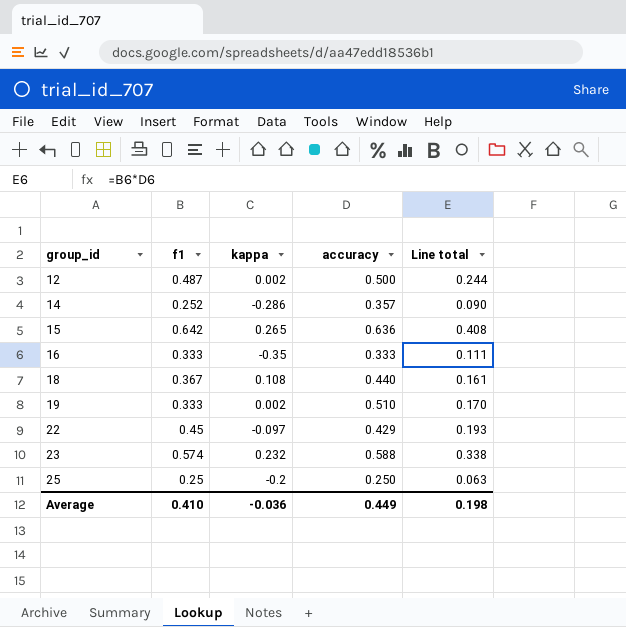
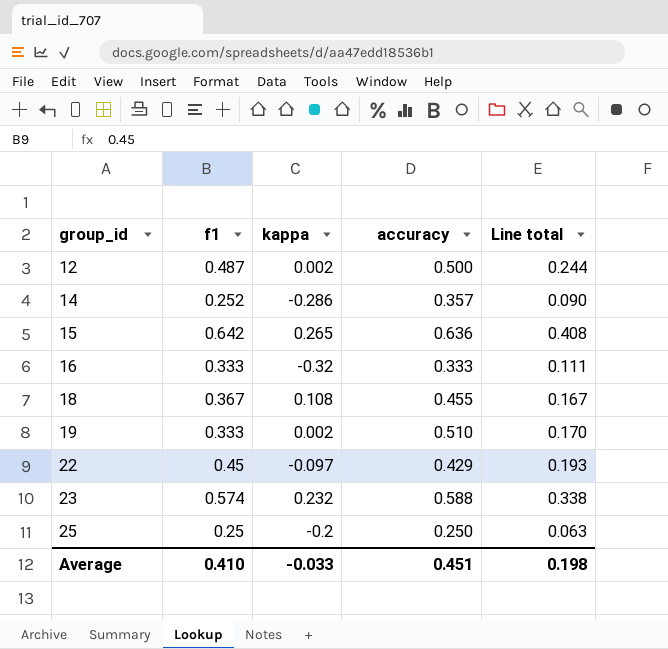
16 | kappa: -0.35 -> -0.32
18 | accuracy: 0.440 -> 0.455
18 | Line total: 0.161 -> 0.167
Average | kappa: -0.036 -> -0.033
Average | accuracy: 0.449 -> 0.451

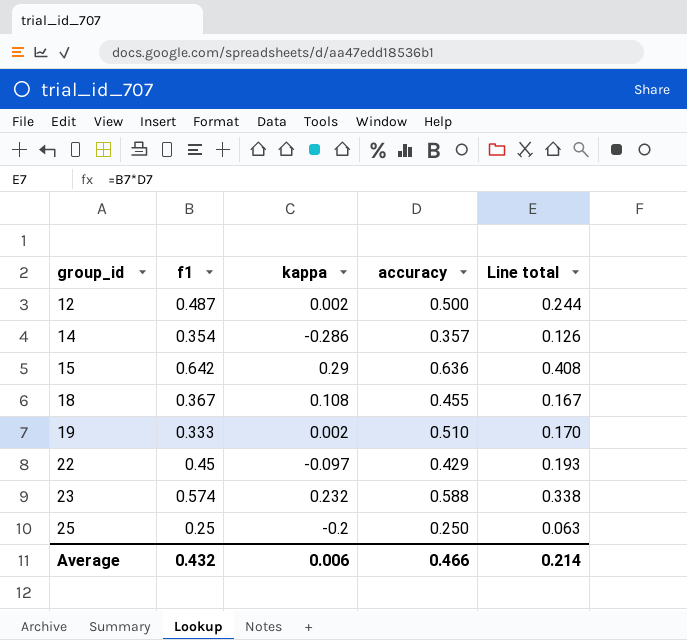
row 16: 0.333 | -0.32 | 0.333 | 0.111 -> none
14 | f1: 0.252 -> 0.354
14 | Line total: 0.090 -> 0.126
15 | kappa: 0.265 -> 0.29
Average | f1: 0.410 -> 0.432
Average | kappa: -0.033 -> 0.006
Average | accuracy: 0.451 -> 0.466
Average | Line total: 0.198 -> 0.214

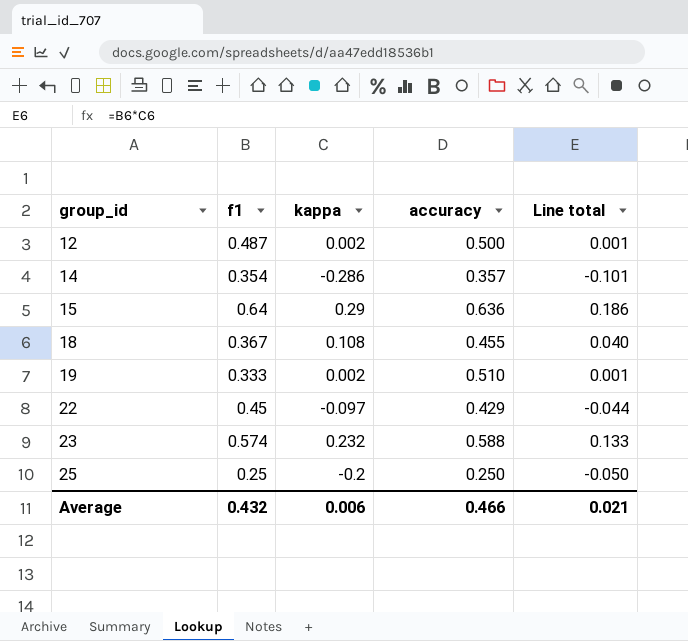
column Line total | formula: [f1] * [accuracy] -> [f1] * [kappa]
15 | f1: 0.642 -> 0.64
Average | Line total: 0.214 -> 0.021

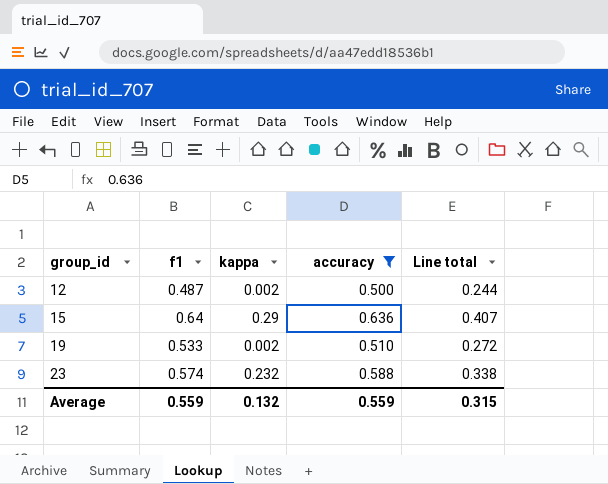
filter: none -> accuracy >= 0.500
column Line total | formula: [f1] * [kappa] -> [f1] * [accuracy]
19 | f1: 0.333 -> 0.533
Average | f1: 0.432 -> 0.559
Average | kappa: 0.006 -> 0.132
Average | accuracy: 0.466 -> 0.559
Average | Line total: 0.021 -> 0.315

